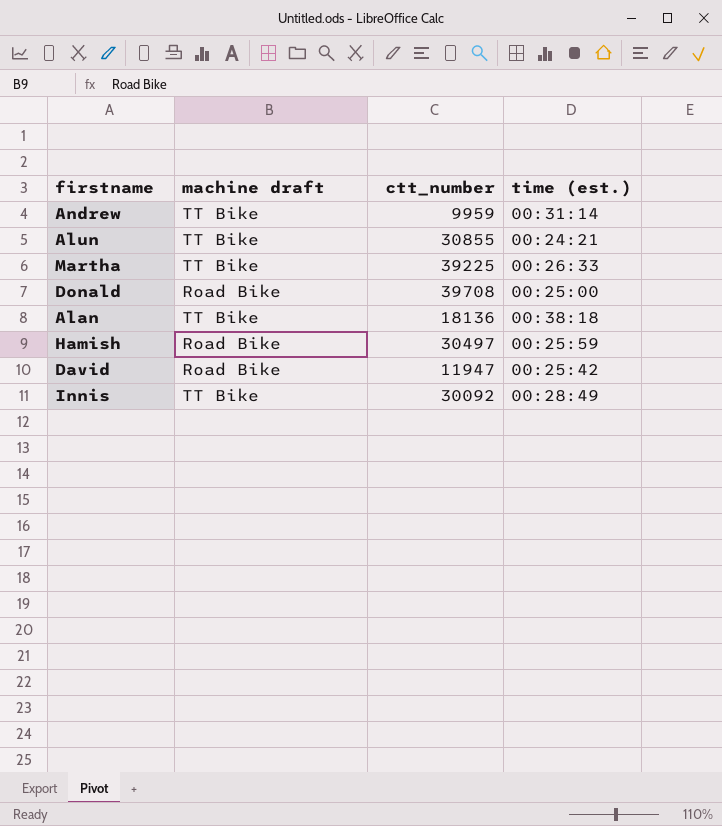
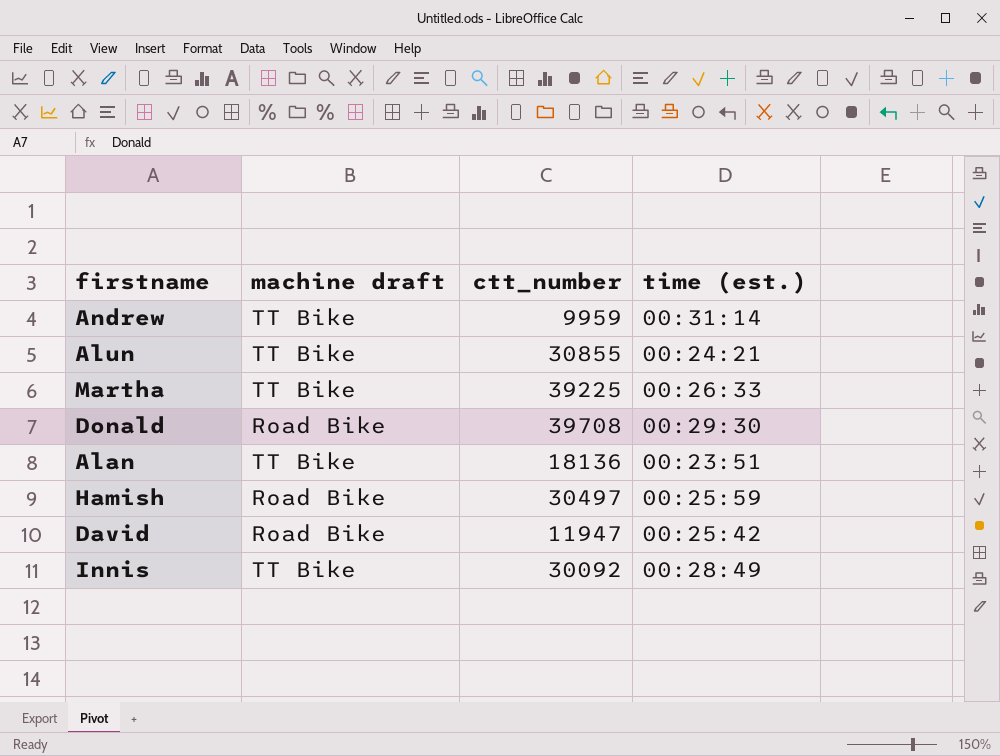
Donald | time (est.): 00:25:00 -> 00:29:30
Alan | time (est.): 00:38:18 -> 00:23:51

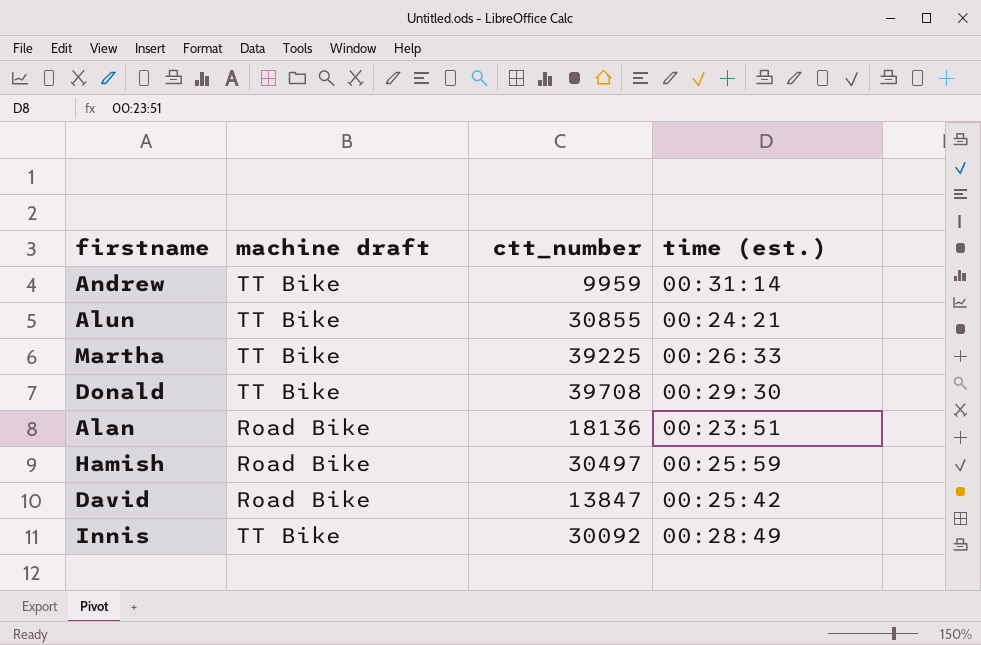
Donald | machine draft: Road Bike -> TT Bike
Alan | machine draft: TT Bike -> Road Bike
David | ctt_number: 11947 -> 13847

